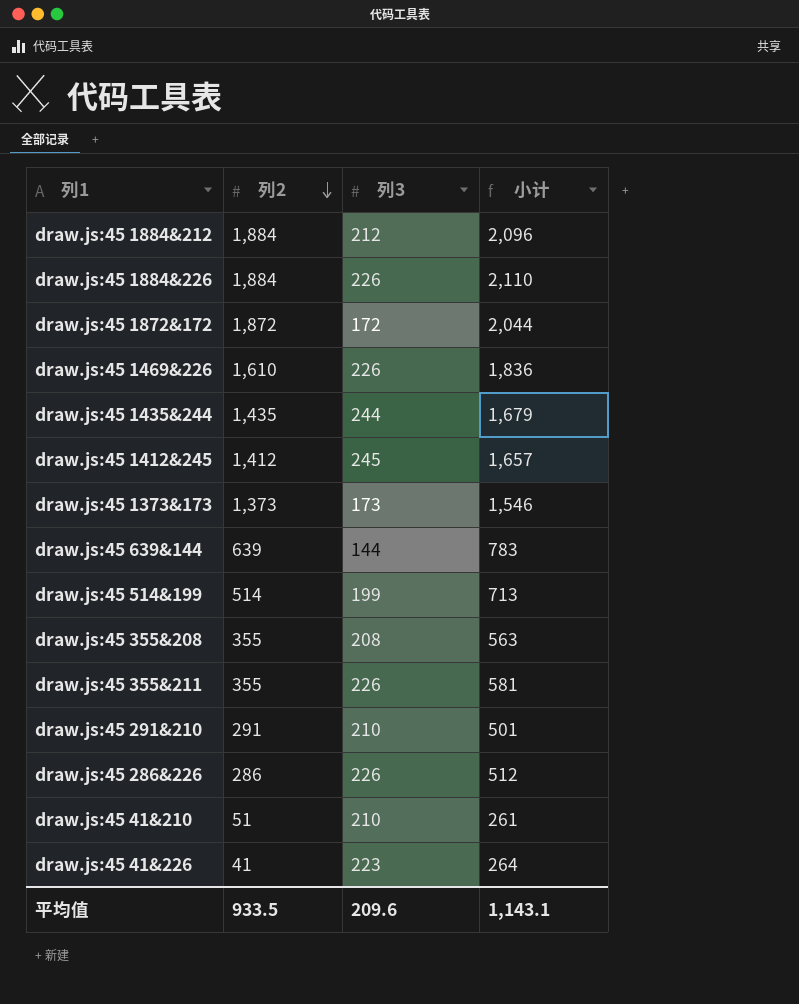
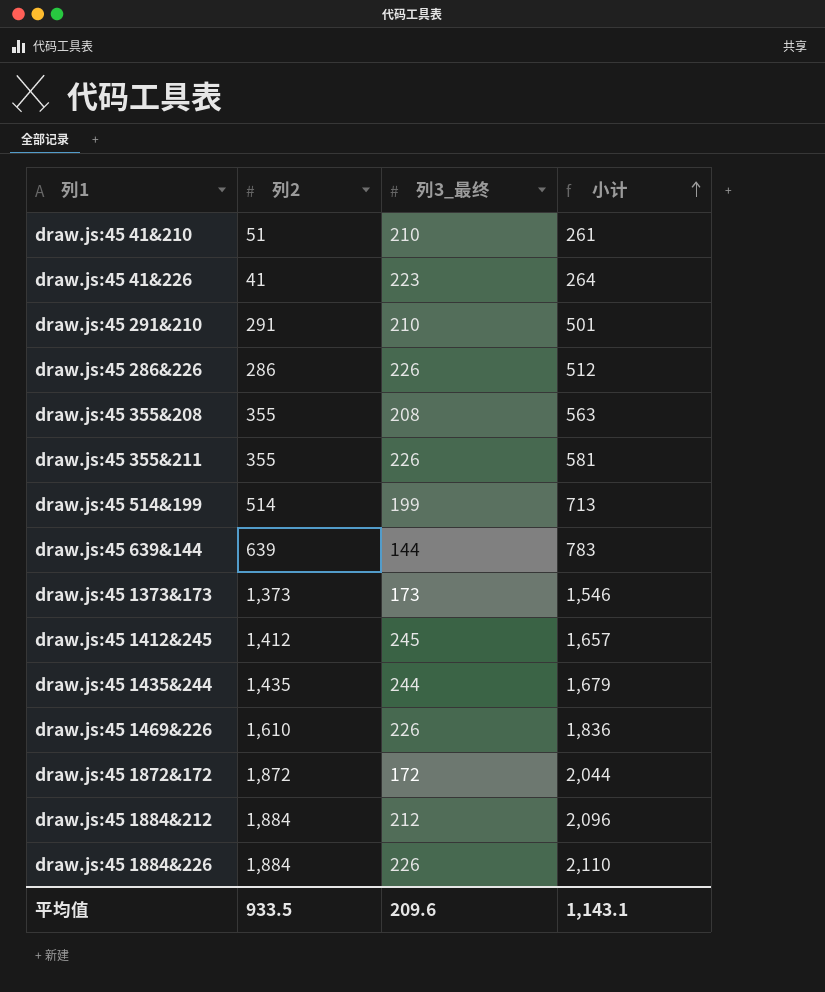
row order: 列2 descending -> 小计 ascending
column name: 列3 -> 列3_最终

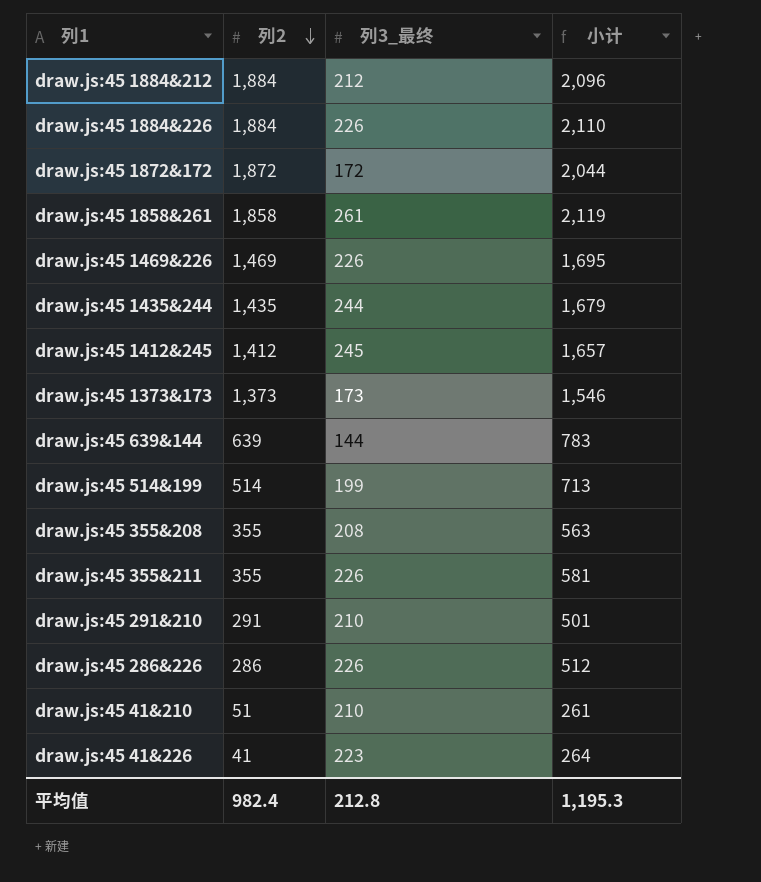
row order: 小计 ascending -> 列2 descending
row draw.js:45 1858&261: none -> 1,858 | 261 | 2,119
draw.js:45 1469&226 | 列2: 1,610 -> 1,469
draw.js:45 1469&226 | 小计: 1,836 -> 1,695
平均值 | 列2: 933.5 -> 982.4
平均值 | 列3_最终: 209.6 -> 212.8
平均值 | 小计: 1,143.1 -> 1,195.3

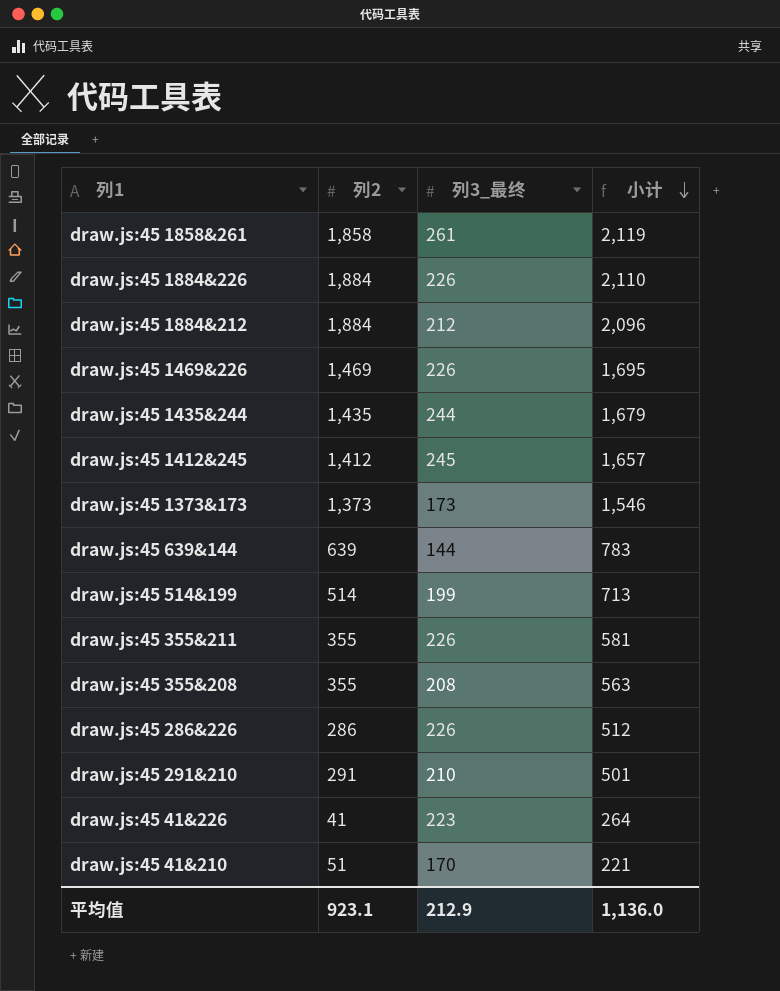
row order: 列2 descending -> 小计 descending
row draw.js:45 1872&172: 1,872 | 172 | 2,044 -> none
draw.js:45 41&210 | 列3_最终: 210 -> 170
draw.js:45 41&210 | 小计: 261 -> 221
平均值 | 列2: 982.4 -> 923.1
平均值 | 列3_最终: 212.8 -> 212.9
平均值 | 小计: 1,195.3 -> 1,136.0

